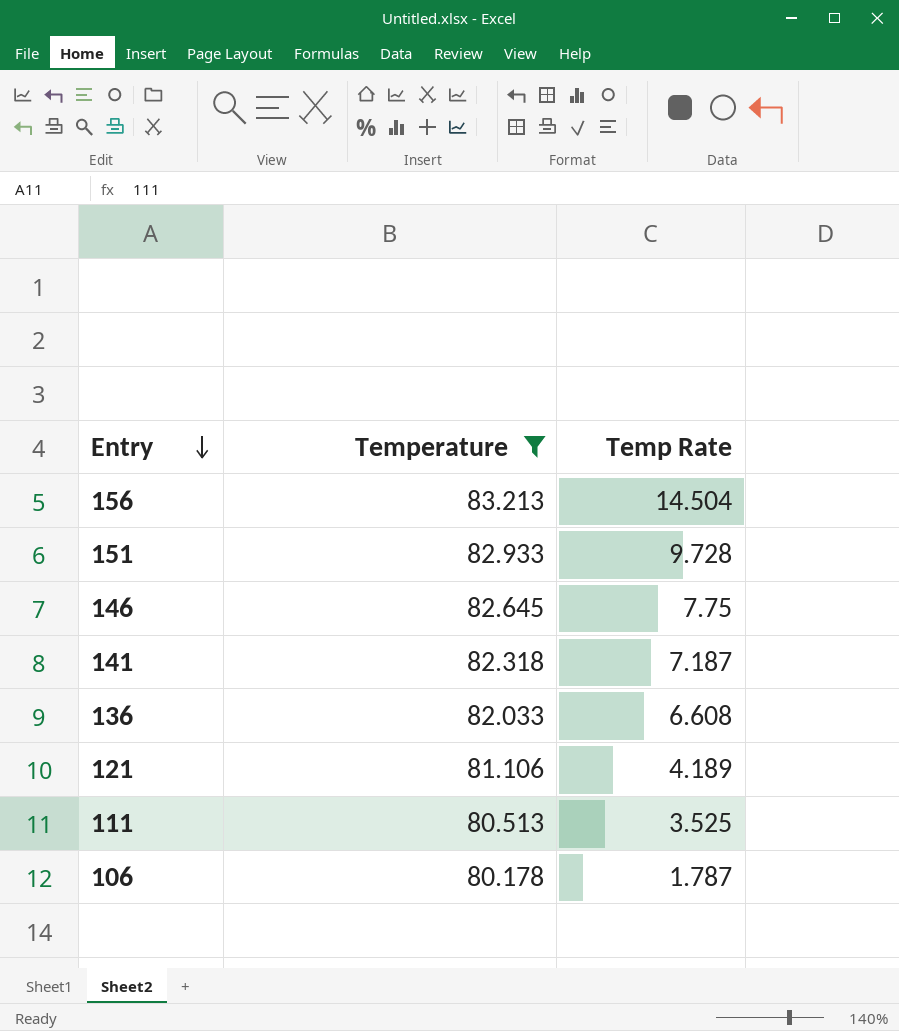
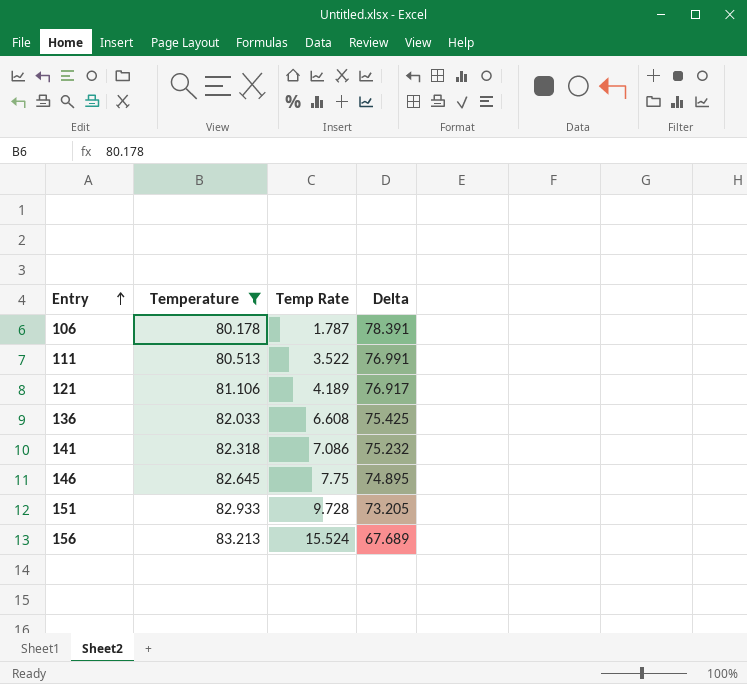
row order: Entry descending -> Entry ascending
column Delta | formula: none -> [Temperature] - [Temp Rate]
111 | Temp Rate: 3.525 -> 3.522
141 | Temp Rate: 7.187 -> 7.086
156 | Temp Rate: 14.504 -> 15.524

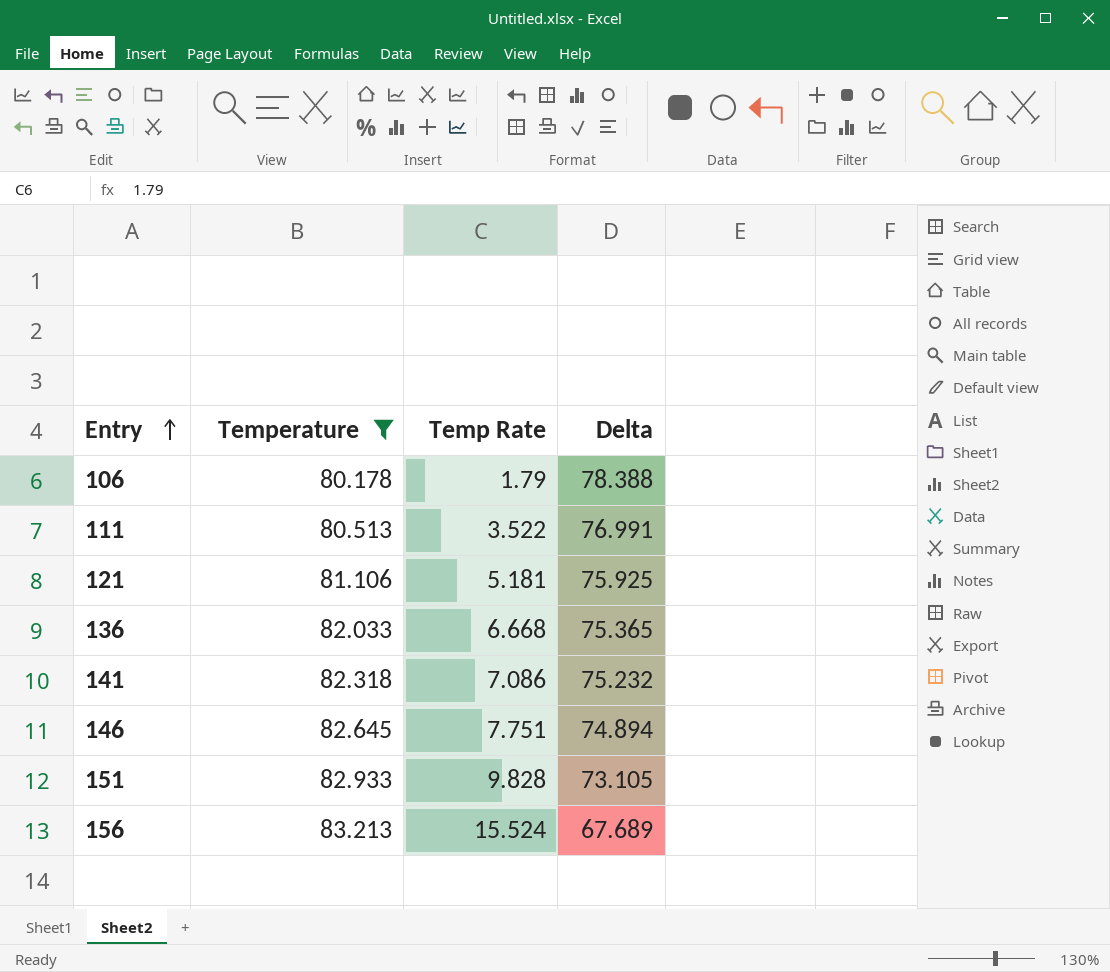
106 | Temp Rate: 1.787 -> 1.79
106 | Delta: 78.391 -> 78.388
121 | Temp Rate: 4.189 -> 5.181
121 | Delta: 76.917 -> 75.925
136 | Temp Rate: 6.608 -> 6.668
136 | Delta: 75.425 -> 75.365
146 | Temp Rate: 7.75 -> 7.751
146 | Delta: 74.895 -> 74.894
151 | Temp Rate: 9.728 -> 9.828
151 | Delta: 73.205 -> 73.105

